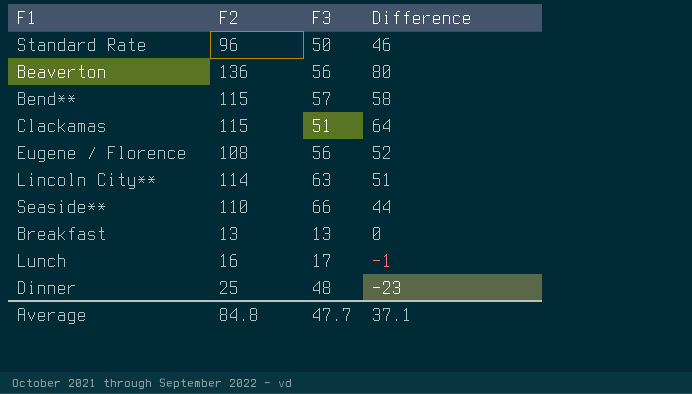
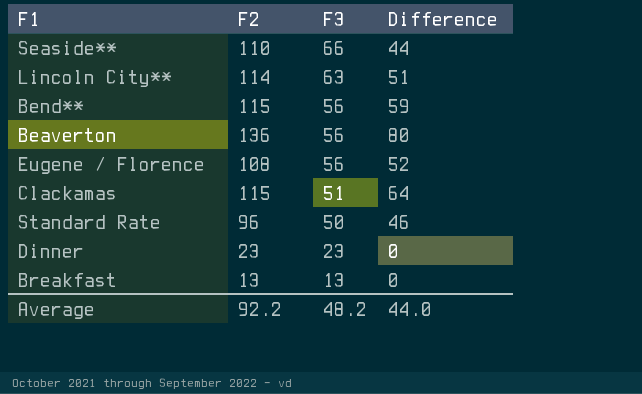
row order: none -> F3 descending
row Lunch: 16 | 17 | -1 -> none
Bend** | F3: 57 -> 56
Bend** | Difference: 58 -> 59
Dinner | F2: 25 -> 23
Dinner | F3: 48 -> 23
Dinner | Difference: -23 -> 0
Average | F2: 84.8 -> 92.2
Average | F3: 47.7 -> 48.2
Average | Difference: 37.1 -> 44.0

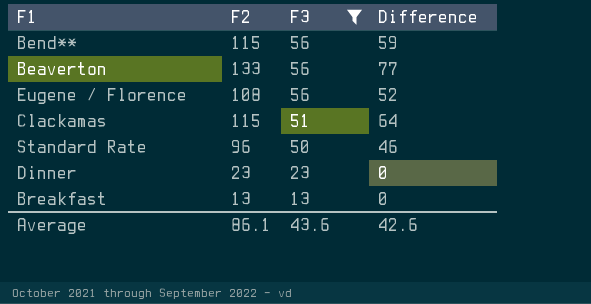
filter: none -> F3 <= 56
Beaverton | F2: 136 -> 133
Beaverton | Difference: 80 -> 77
Average | F2: 92.2 -> 86.1
Average | F3: 48.2 -> 43.6
Average | Difference: 44.0 -> 42.6

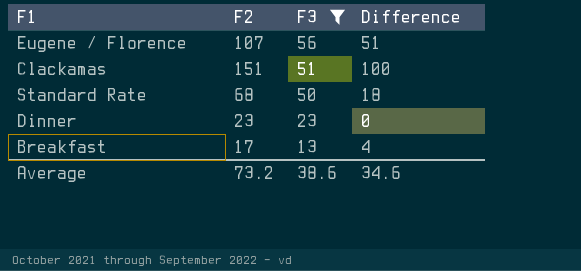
row Bend**: 115 | 56 | 59 -> none
row Beaverton: 133 | 56 | 77 -> none
Eugene / Florence | F2: 108 -> 107
Eugene / Florence | Difference: 52 -> 51
Clackamas | F2: 115 -> 151
Clackamas | Difference: 64 -> 100
Standard Rate | F2: 96 -> 68
Standard Rate | Difference: 46 -> 18
Breakfast | F2: 13 -> 17
Breakfast | Difference: 0 -> 4
Average | F2: 86.1 -> 73.2
Average | F3: 43.6 -> 38.6
Average | Difference: 42.6 -> 34.6

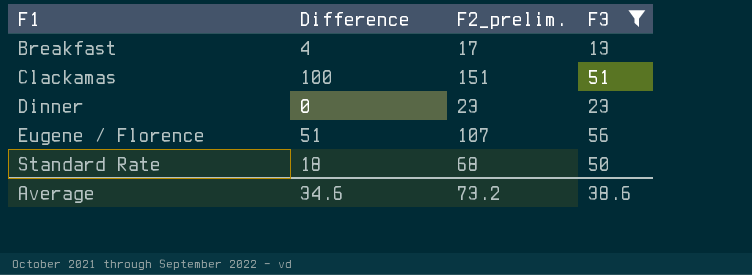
row order: F3 descending -> F1 ascending
column Difference | position: 4 -> 2
column name: F2 -> F2_prelim.

